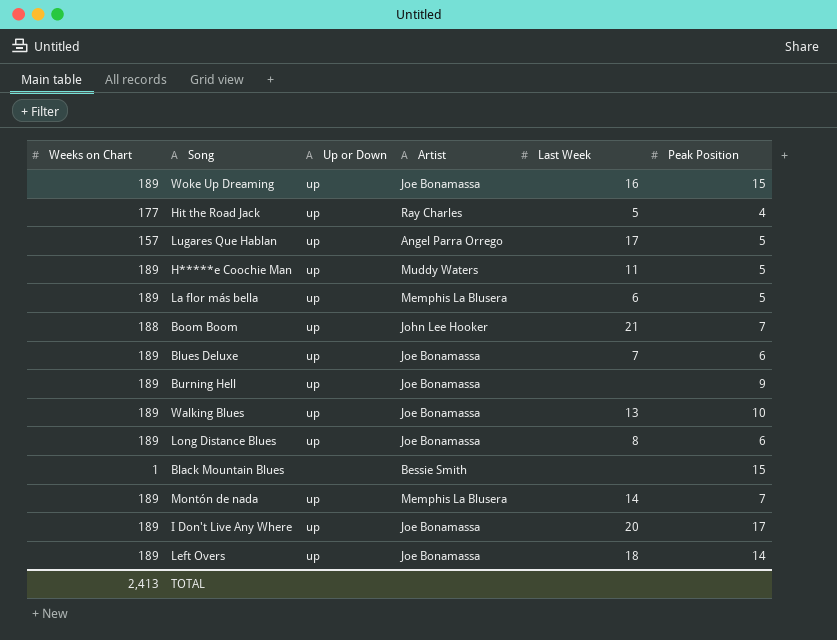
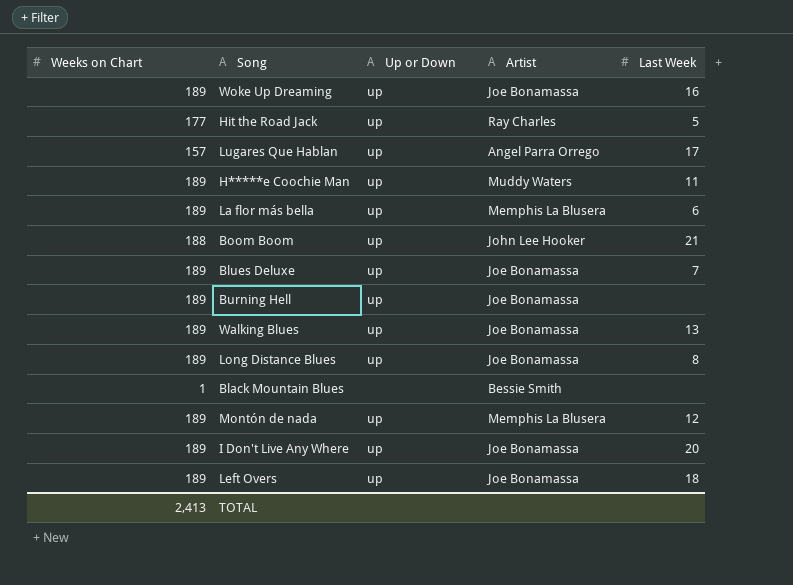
column Peak Position | position: 6 -> none
Montón de nada | Last Week: 14 -> 12

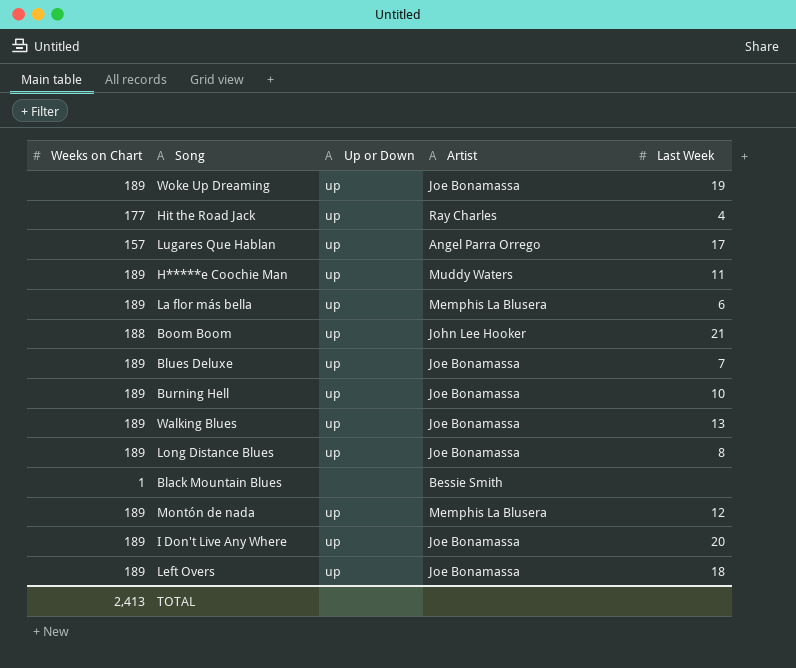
Woke Up Dreaming | Last Week: 16 -> 19
Hit the Road Jack | Last Week: 5 -> 4
Burning Hell | Last Week: none -> 10

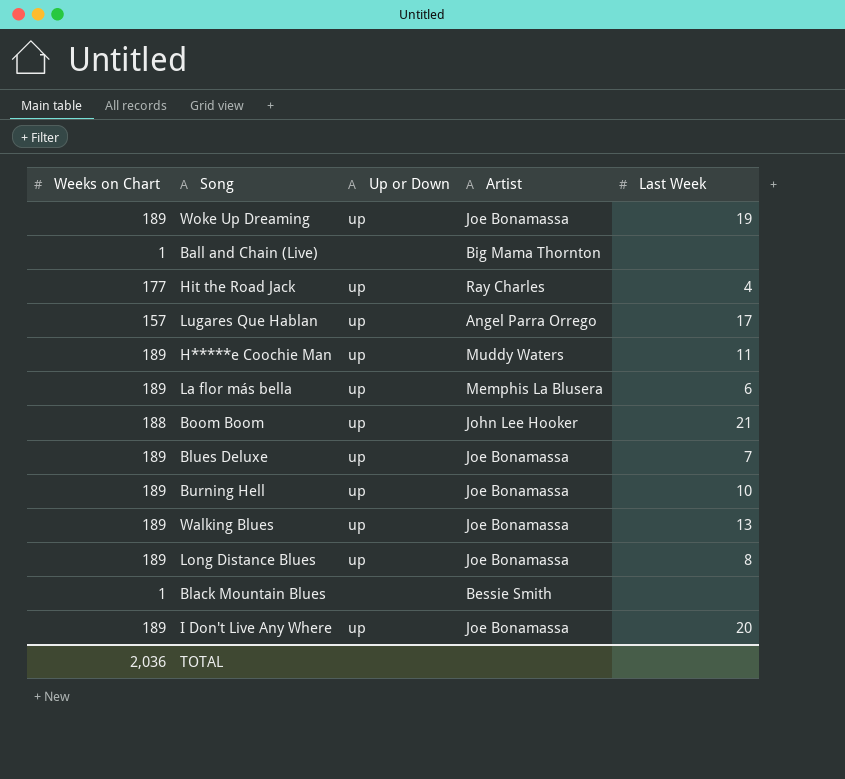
row Montón de nada: 189 | up | Memphis La Blusera | 12 -> none
row Left Overs: 189 | up | Joe Bonamassa | 18 -> none
row Ball and Chain (Live): none -> 1 | none | Big Mama Thornton | none
TOTAL | Weeks on Chart: 2,413 -> 2,036

